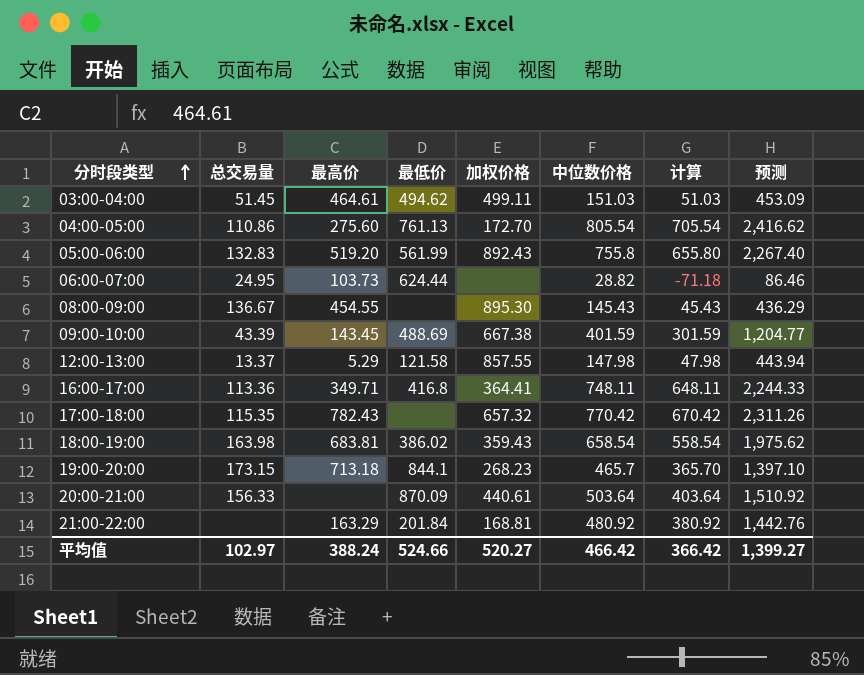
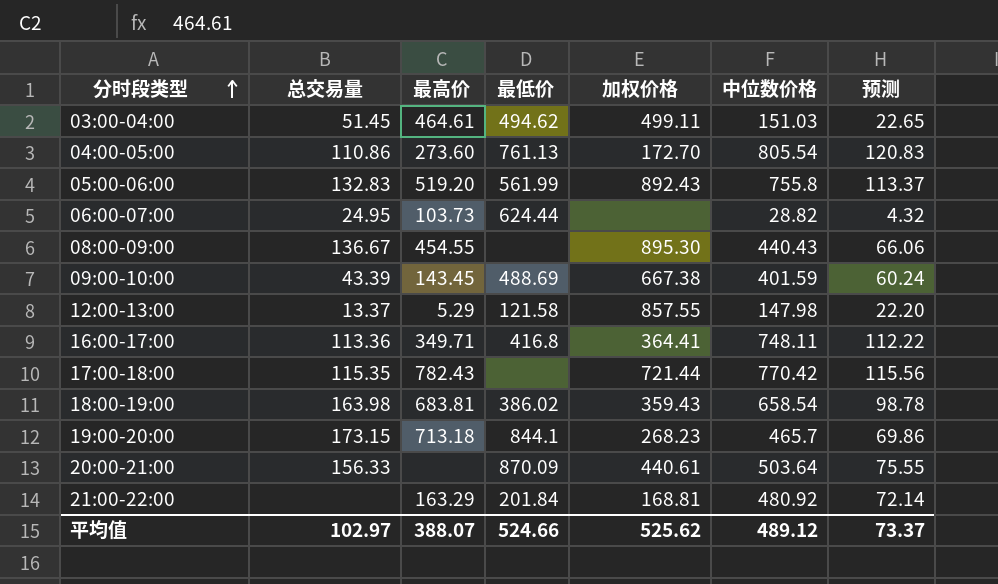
column 计算 | formula: [中位数价格] - 100 -> none
column 预测 | formula: [中位数价格] * 3 -> [中位数价格] * 0.15
04:00-05:00 | 最高价: 275.60 -> 273.60
08:00-09:00 | 中位数价格: 145.43 -> 440.43
17:00-18:00 | 加权价格: 657.32 -> 721.44
平均值 | 最高价: 388.24 -> 388.07
平均值 | 加权价格: 520.27 -> 525.62
平均值 | 中位数价格: 466.42 -> 489.12
平均值 | 预测: 1,399.27 -> 73.37

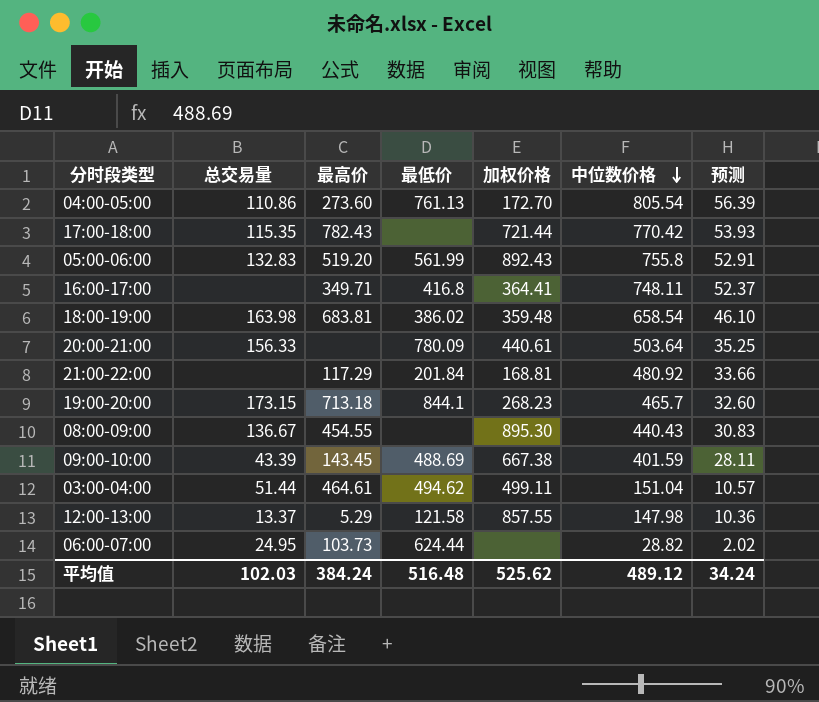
row order: 分时段类型 ascending -> 中位数价格 descending
column 预测 | formula: [中位数价格] * 0.15 -> [中位数价格] * 0.07
16:00-17:00 | 总交易量: 113.36 -> none
18:00-19:00 | 加权价格: 359.43 -> 359.48
20:00-21:00 | 最低价: 870.09 -> 780.09
21:00-22:00 | 最高价: 163.29 -> 117.29
03:00-04:00 | 总交易量: 51.45 -> 51.44
03:00-04:00 | 中位数价格: 151.03 -> 151.04
平均值 | 总交易量: 102.97 -> 102.03
平均值 | 最高价: 388.07 -> 384.24
平均值 | 最低价: 524.66 -> 516.48
平均值 | 预测: 73.37 -> 34.24

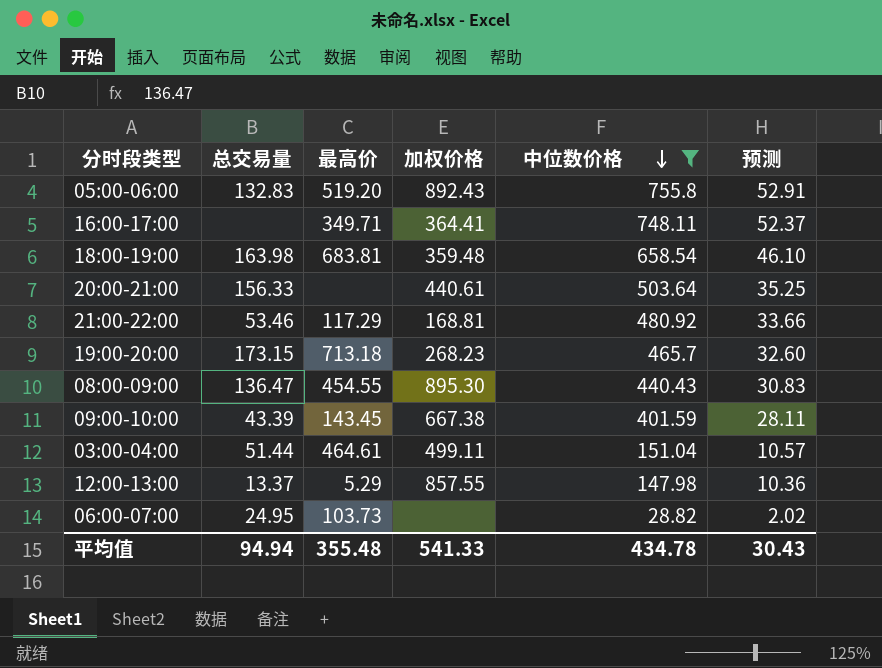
filter: none -> 中位数价格 <= 755.8
column 最低价 | position: 4 -> none
21:00-22:00 | 总交易量: none -> 53.46
08:00-09:00 | 总交易量: 136.67 -> 136.47
平均值 | 总交易量: 102.03 -> 94.94
平均值 | 最高价: 384.24 -> 355.48
平均值 | 加权价格: 525.62 -> 541.33
平均值 | 中位数价格: 489.12 -> 434.78
平均值 | 预测: 34.24 -> 30.43

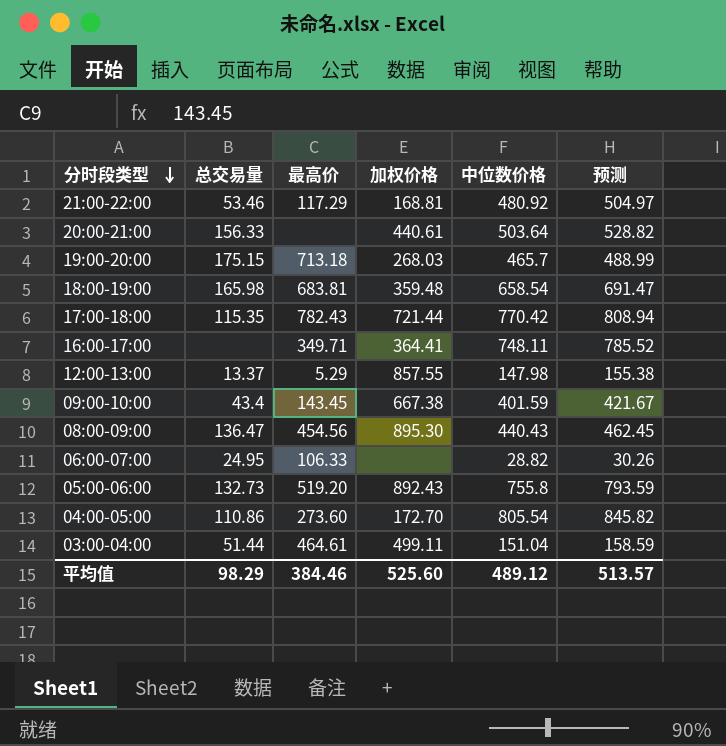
filter: 中位数价格 <= 755.8 -> none
row order: 中位数价格 descending -> 分时段类型 descending
column 预测 | formula: [中位数价格] * 0.07 -> [中位数价格] * 1.05
19:00-20:00 | 总交易量: 173.15 -> 175.15
19:00-20:00 | 加权价格: 268.23 -> 268.03
18:00-19:00 | 总交易量: 163.98 -> 165.98
09:00-10:00 | 总交易量: 43.39 -> 43.4
08:00-09:00 | 最高价: 454.55 -> 454.56
06:00-07:00 | 最高价: 103.73 -> 106.33
05:00-06:00 | 总交易量: 132.83 -> 132.73
平均值 | 总交易量: 94.94 -> 98.29
平均值 | 最高价: 355.48 -> 384.46
平均值 | 加权价格: 541.33 -> 525.60
平均值 | 中位数价格: 434.78 -> 489.12
平均值 | 预测: 30.43 -> 513.57

